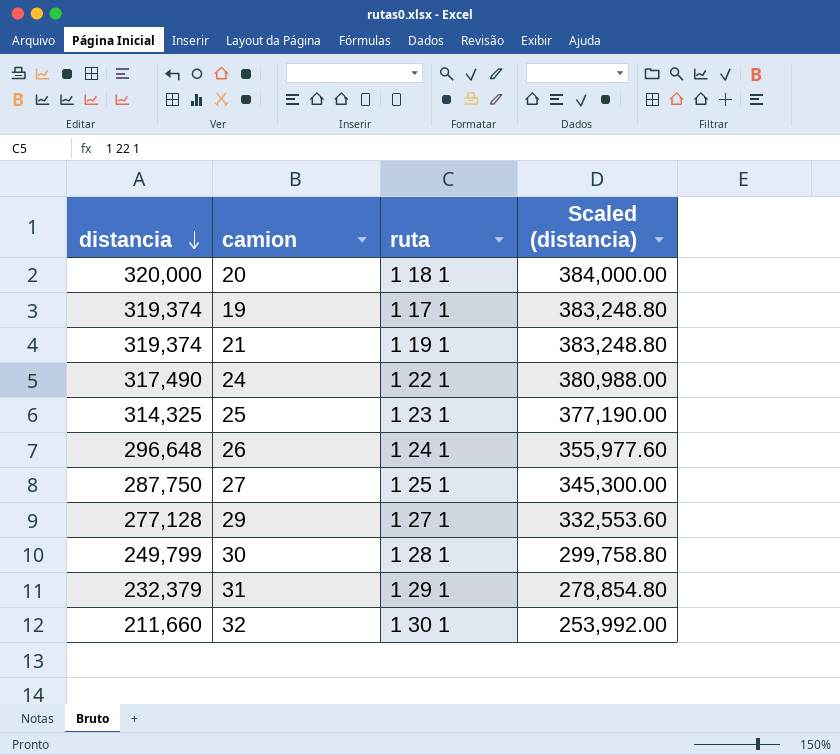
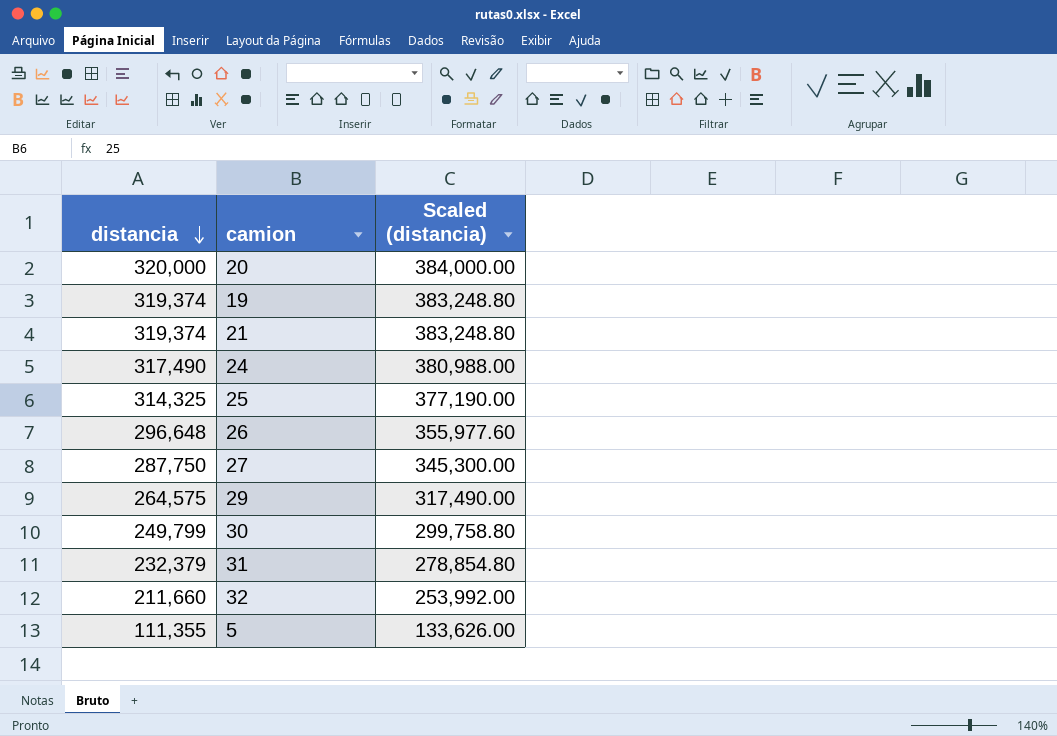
column ruta | position: 3 -> none
29 | distancia: 277,128 -> 264,575
29 | Scaled (distancia): 332,553.60 -> 317,490.00
row 5: none -> 111,355 | 133,626.00

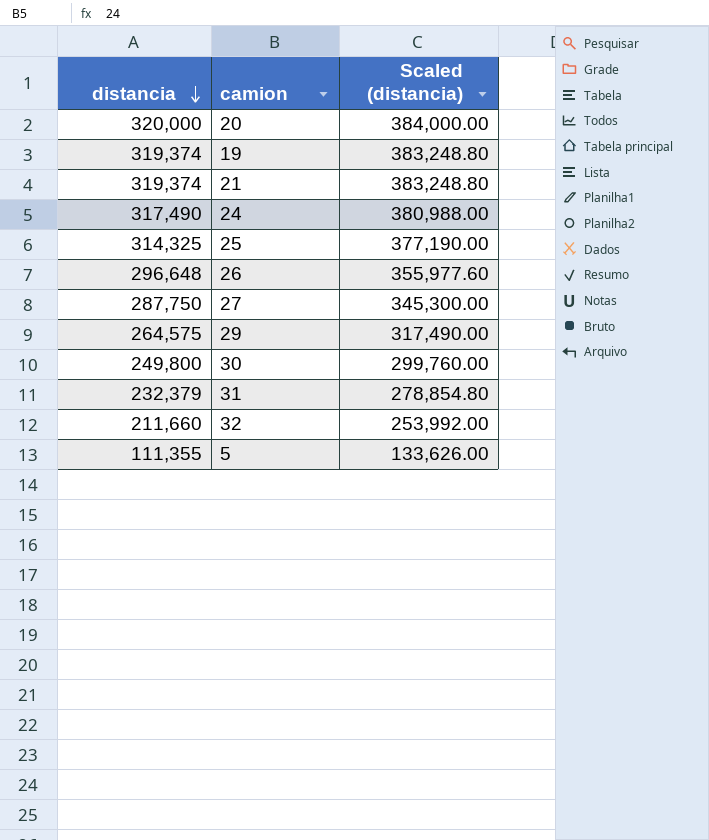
30 | distancia: 249,799 -> 249,800
30 | Scaled (distancia): 299,758.80 -> 299,760.00

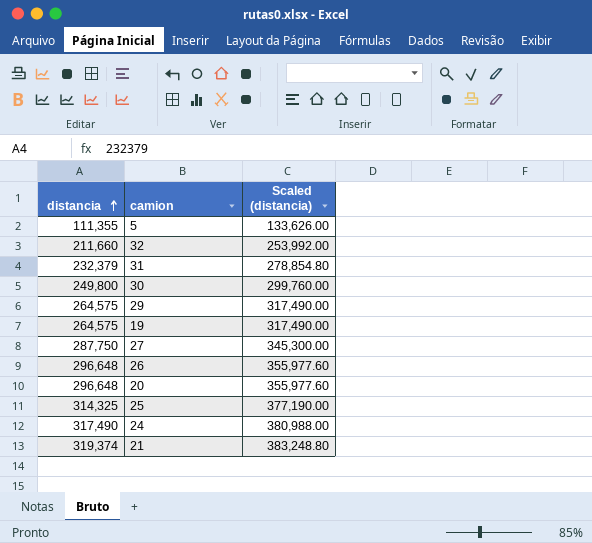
row order: distancia descending -> distancia ascending
19 | distancia: 319,374 -> 264,575
19 | Scaled (distancia): 383,248.80 -> 317,490.00
20 | distancia: 320,000 -> 296,648
20 | Scaled (distancia): 384,000.00 -> 355,977.60

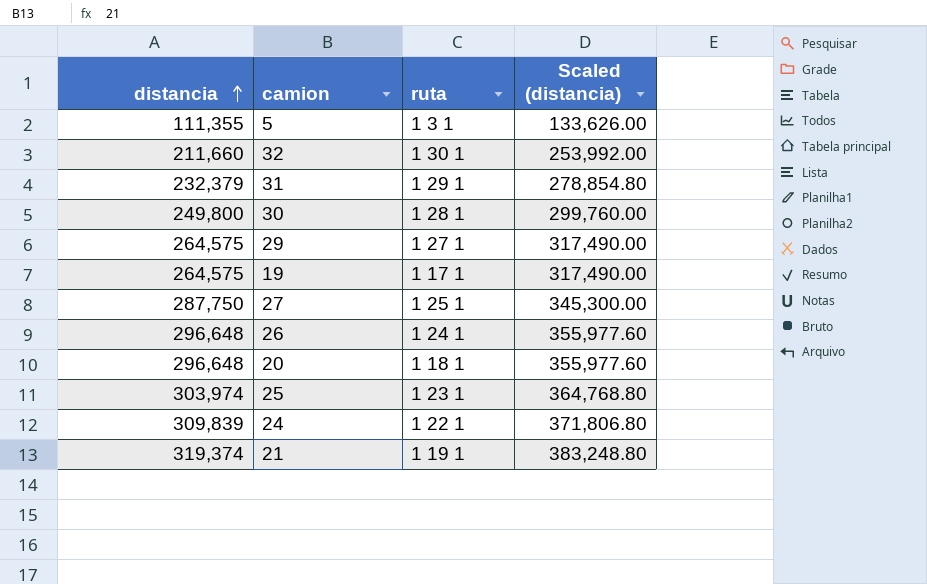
column ruta | position: none -> 3
25 | distancia: 314,325 -> 303,974
25 | Scaled (distancia): 377,190.00 -> 364,768.80
24 | distancia: 317,490 -> 309,839
24 | Scaled (distancia): 380,988.00 -> 371,806.80

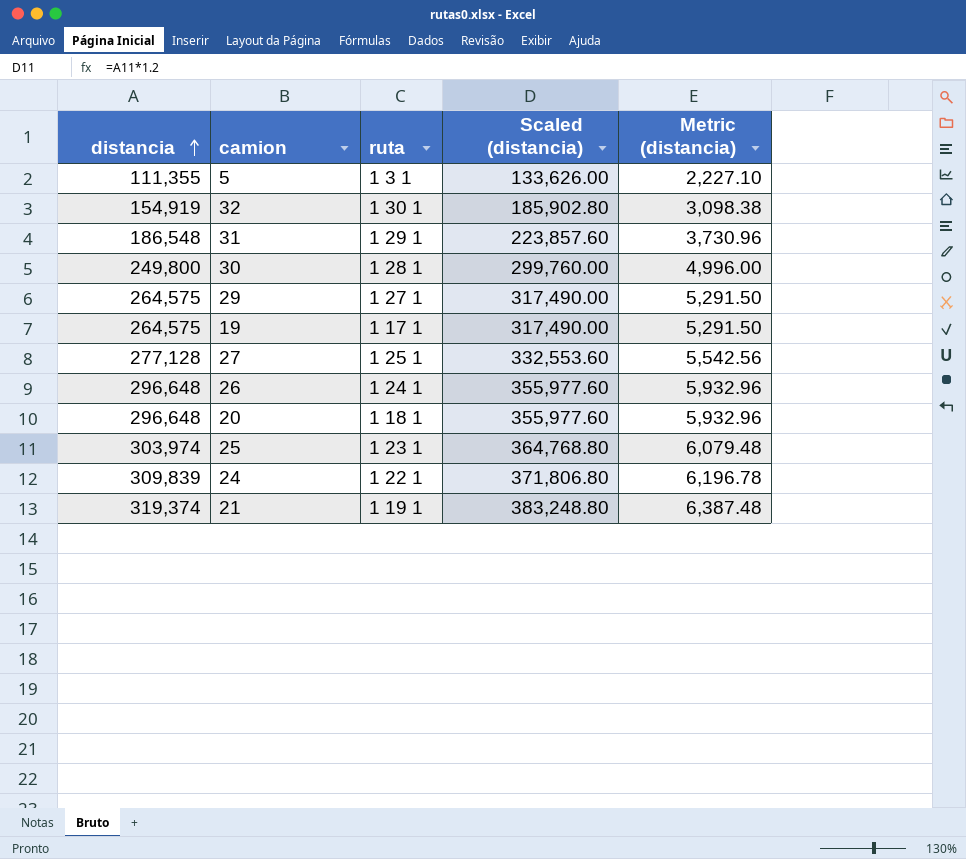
column Metric (distancia) | formula: none -> [distancia] * 0.02
32 | distancia: 211,660 -> 154,919
32 | Scaled (distancia): 253,992.00 -> 185,902.80
31 | distancia: 232,379 -> 186,548
31 | Scaled (distancia): 278,854.80 -> 223,857.60
27 | distancia: 287,750 -> 277,128
27 | Scaled (distancia): 345,300.00 -> 332,553.60

